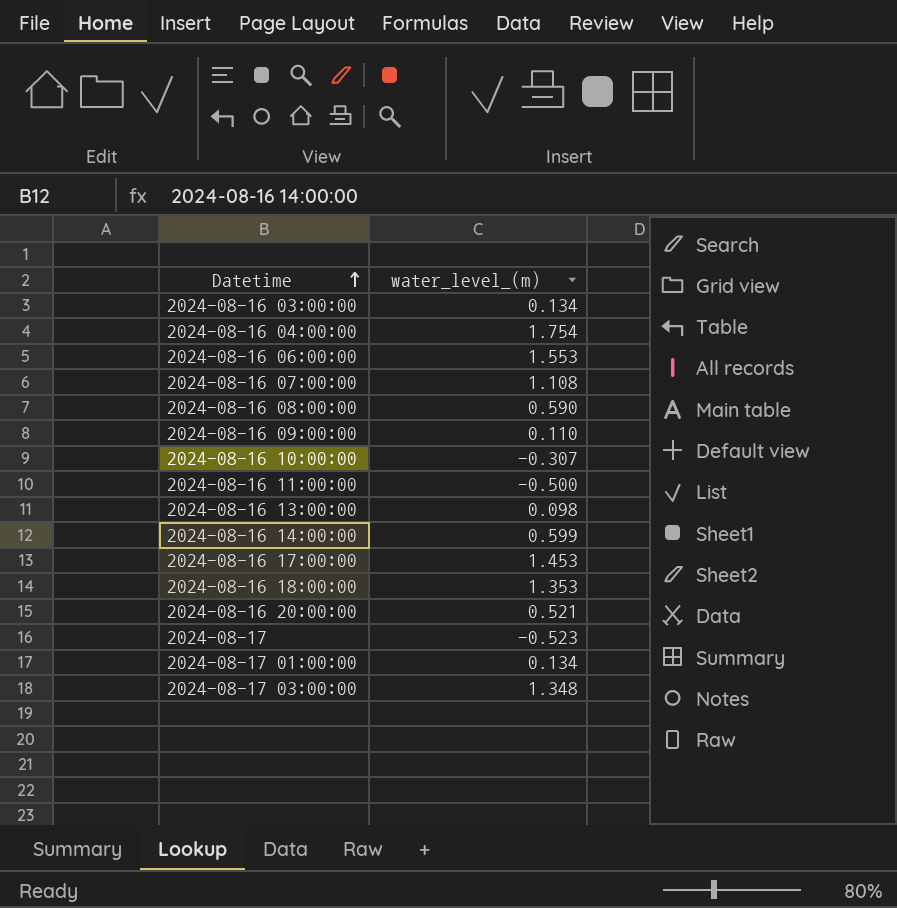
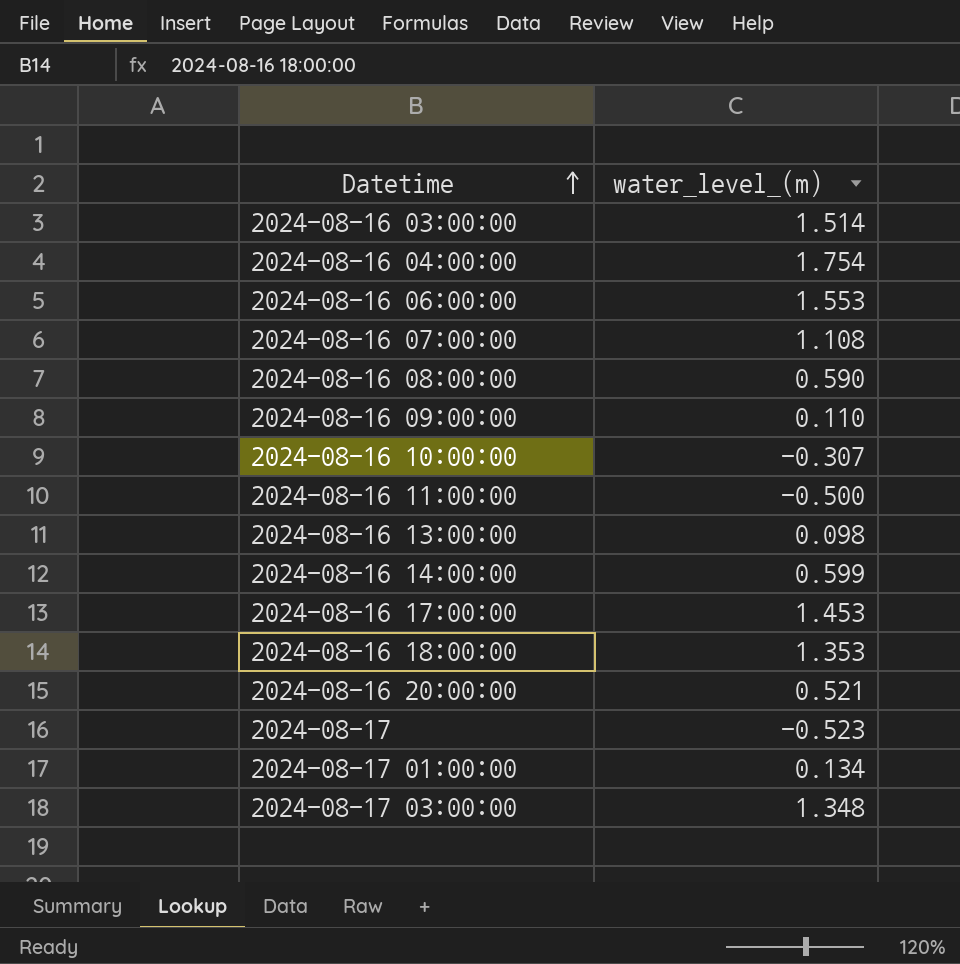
2024-08-16 03:00:00 | water_level_(m): 0.134 -> 1.514

